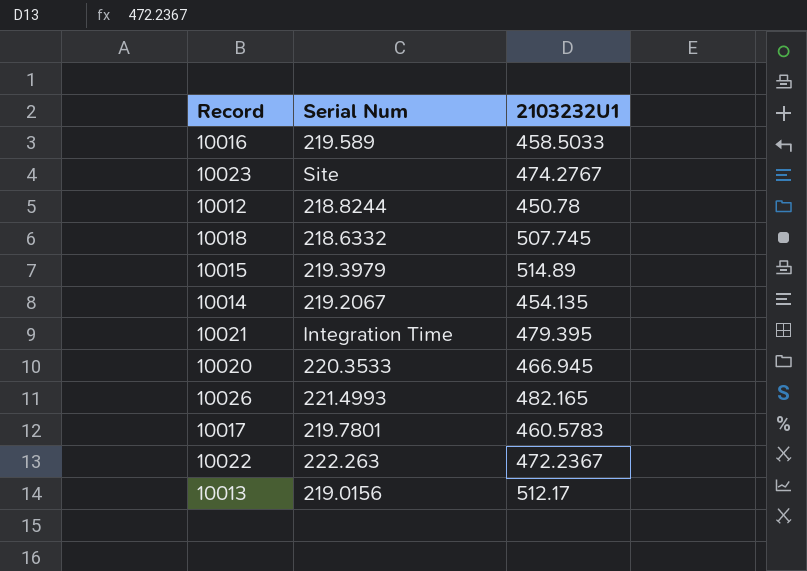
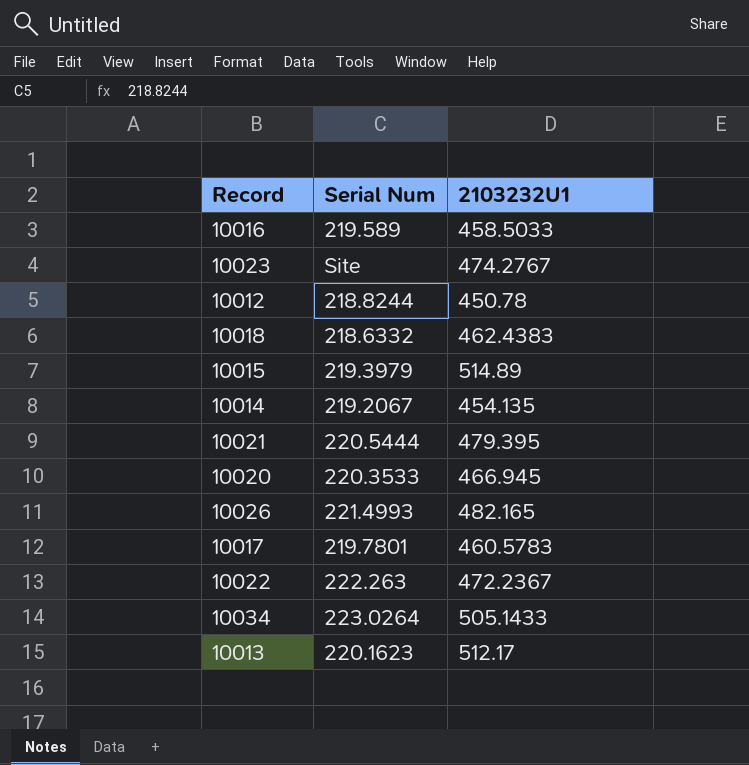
10018 | 2103232U1: 507.745 -> 462.4383
10021 | Serial Num: Integration Time -> 220.5444
row 10034: none -> 223.0264 | 505.1433
10013 | Serial Num: 219.0156 -> 220.1623

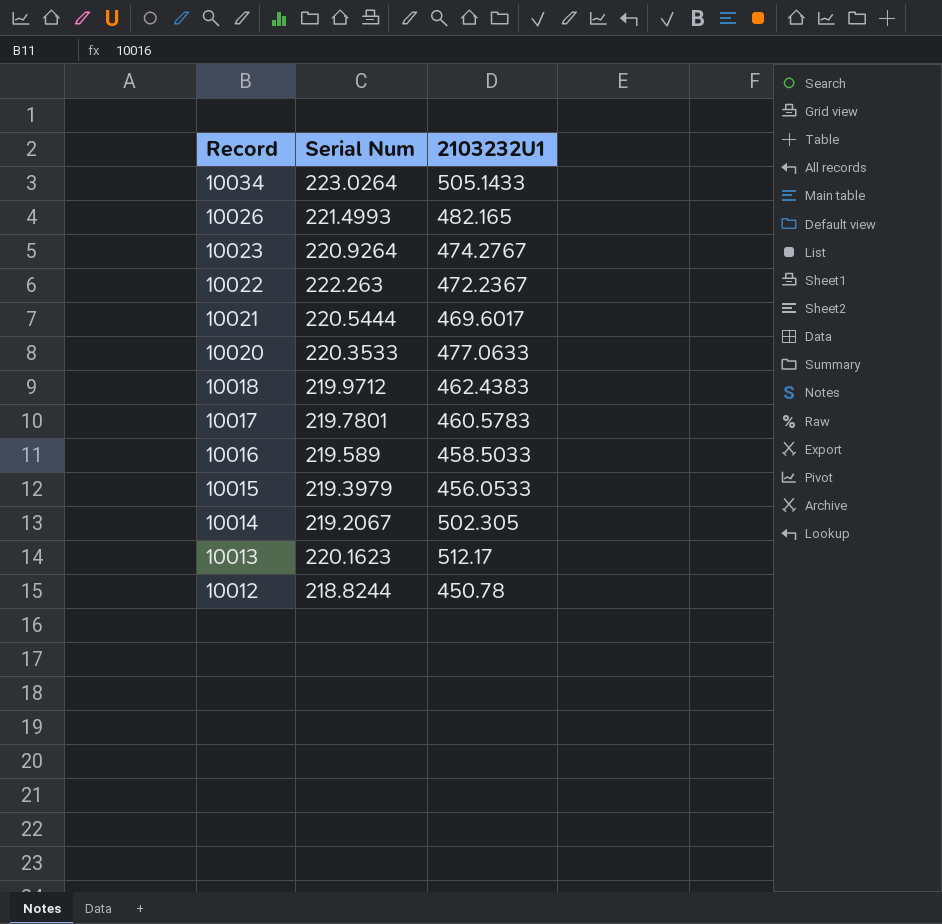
row order: none -> Record descending
10023 | Serial Num: Site -> 220.9264
10021 | 2103232U1: 479.395 -> 469.6017
10020 | 2103232U1: 466.945 -> 477.0633
10018 | Serial Num: 218.6332 -> 219.9712
10015 | 2103232U1: 514.89 -> 456.0533
10014 | 2103232U1: 454.135 -> 502.305

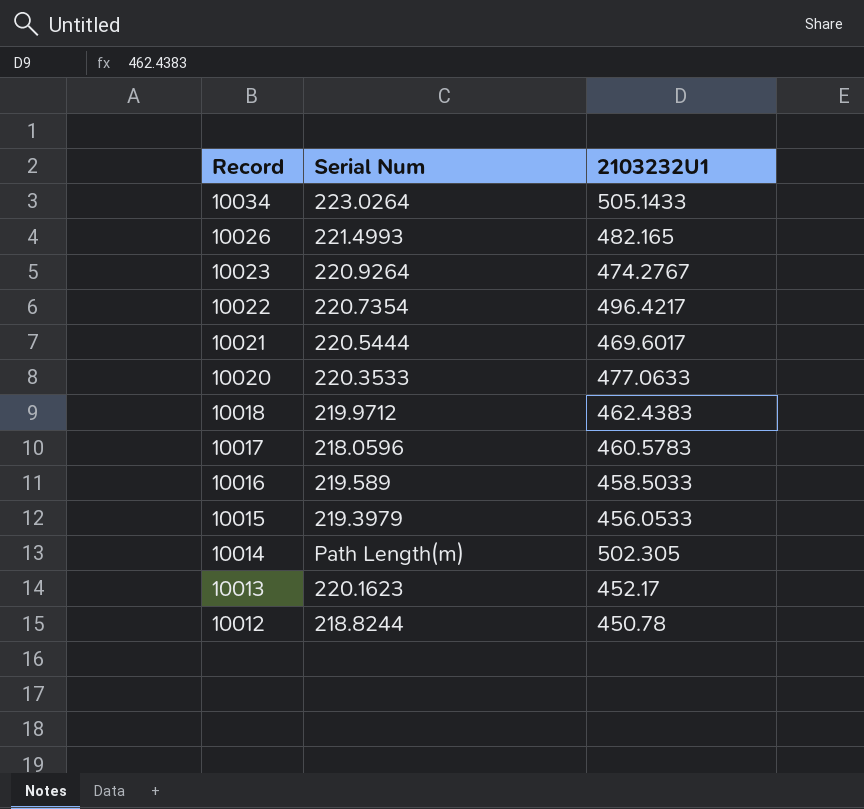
10022 | Serial Num: 222.263 -> 220.7354
10022 | 2103232U1: 472.2367 -> 496.4217
10017 | Serial Num: 219.7801 -> 218.0596
10014 | Serial Num: 219.2067 -> Path Length(m)
10013 | 2103232U1: 512.17 -> 452.17

